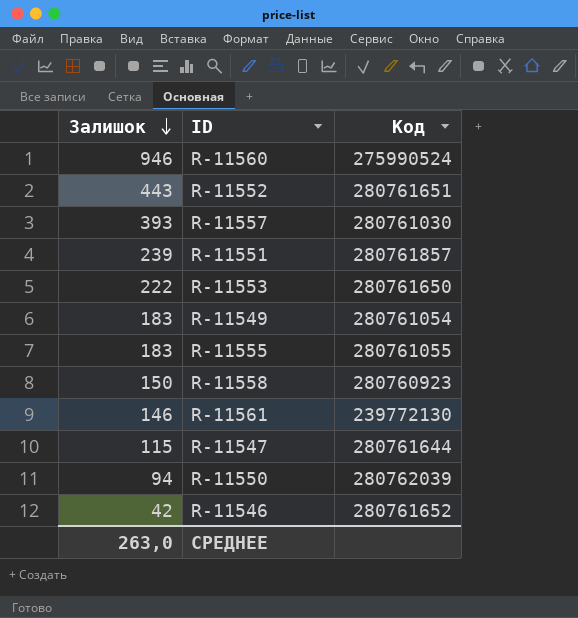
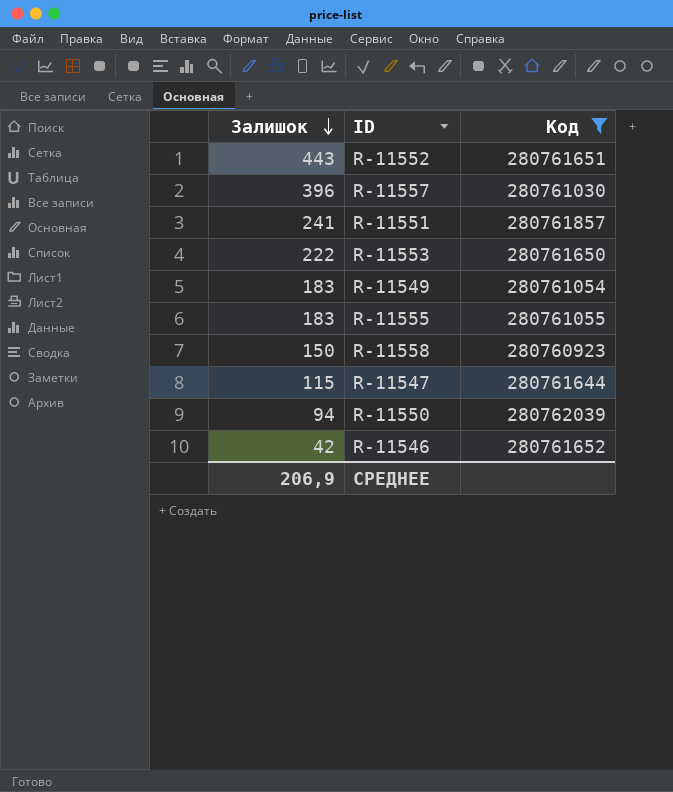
filter: none -> Код >= 280760923
R-11557 | Залишок: 393 -> 396
R-11551 | Залишок: 239 -> 241
СРЕДНЕЕ | Залишок: 263,0 -> 206,9

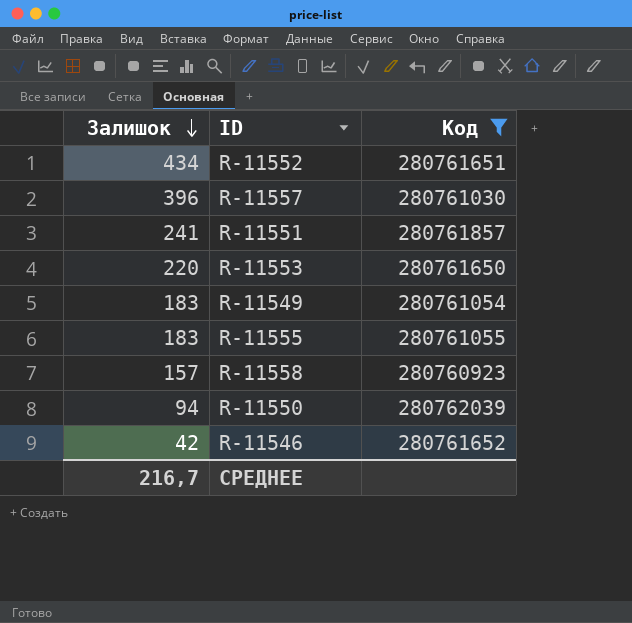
row R-11547: 115 | 280761644 -> none
R-11552 | Залишок: 443 -> 434
R-11553 | Залишок: 222 -> 220
R-11558 | Залишок: 150 -> 157
СРЕДНЕЕ | Залишок: 206,9 -> 216,7

